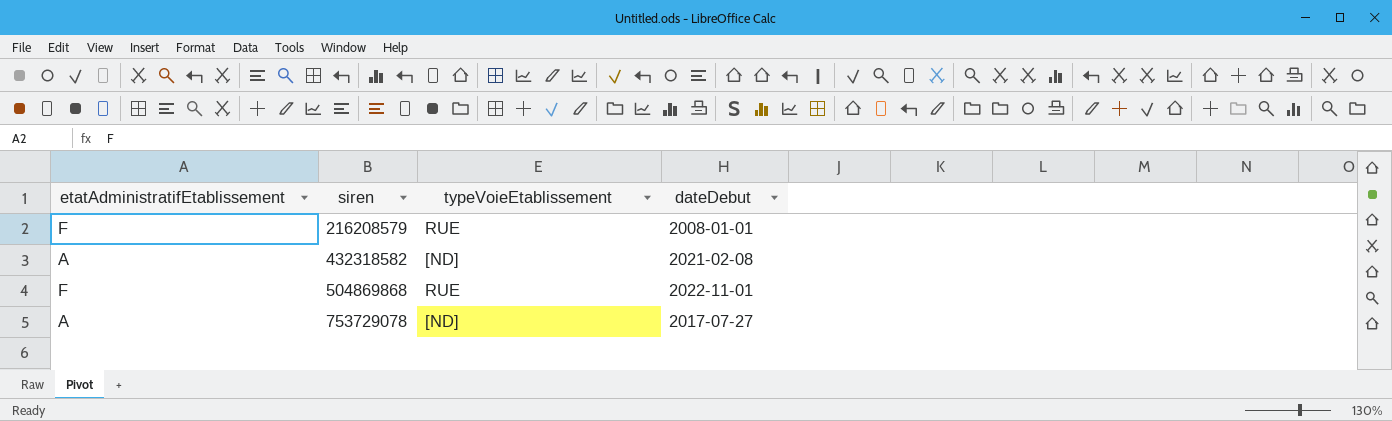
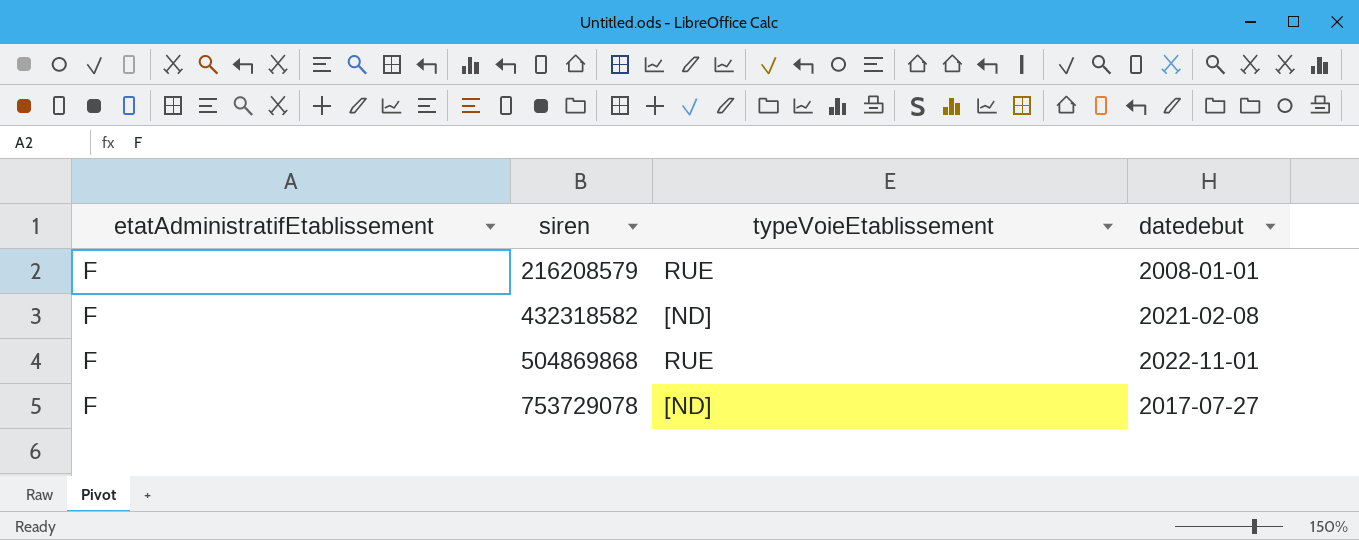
column name: dateDebut -> datedebut
432318582 | etatAdministratifEtablissement: A -> F
753729078 | etatAdministratifEtablissement: A -> F

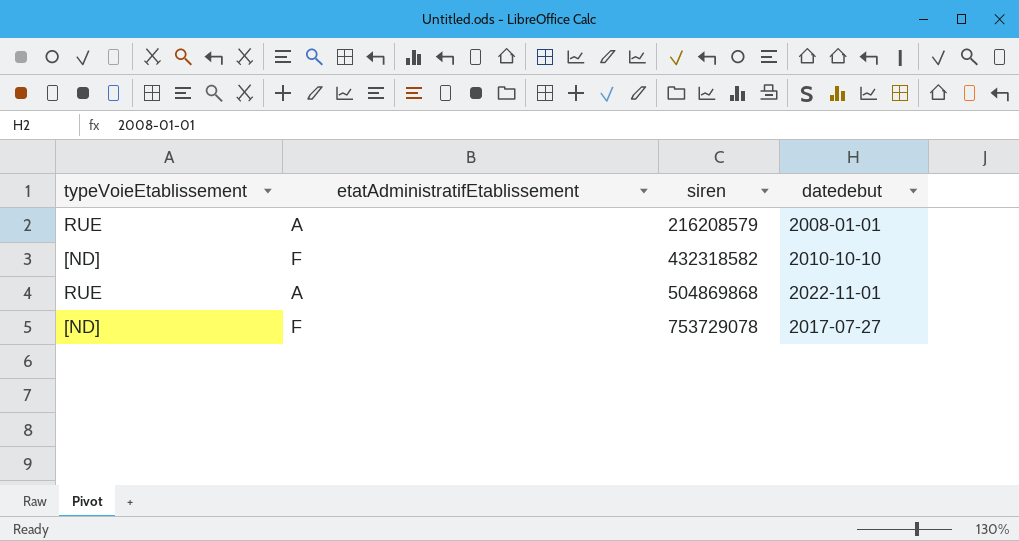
column typeVoieEtablissement | position: 3 -> 1
216208579 | etatAdministratifEtablissement: F -> A
432318582 | datedebut: 2021-02-08 -> 2010-10-10
504869868 | etatAdministratifEtablissement: F -> A

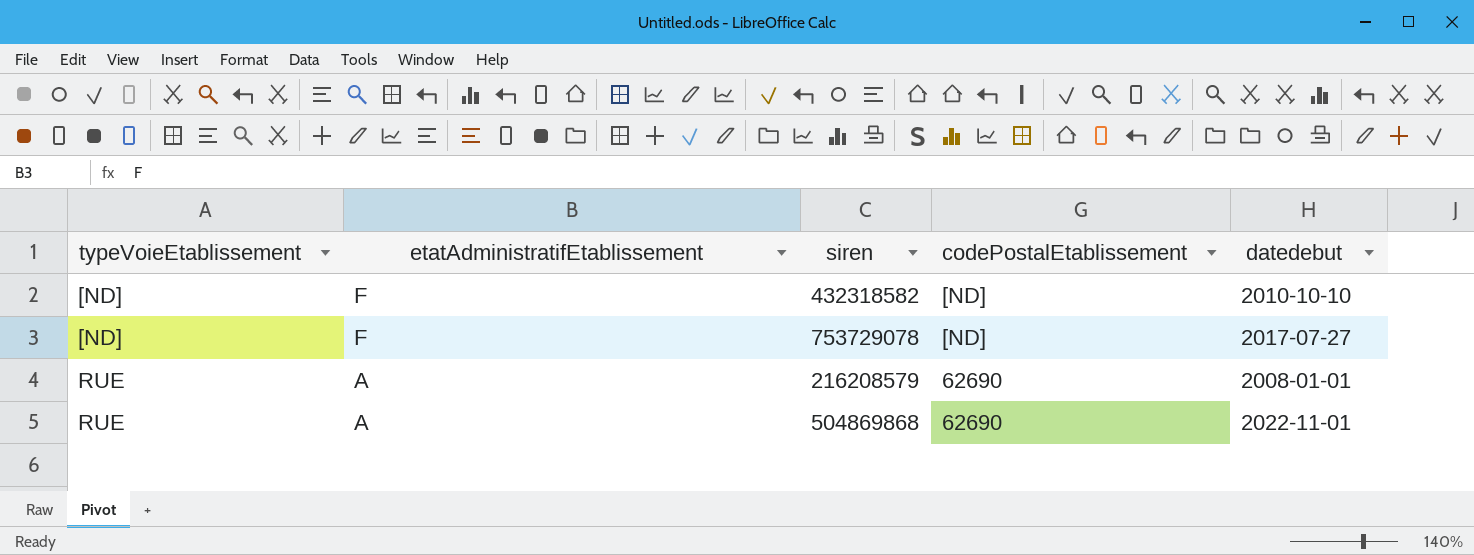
row order: siren ascending -> typeVoieEtablissement ascending
column codePostalEtablissement | position: none -> 4

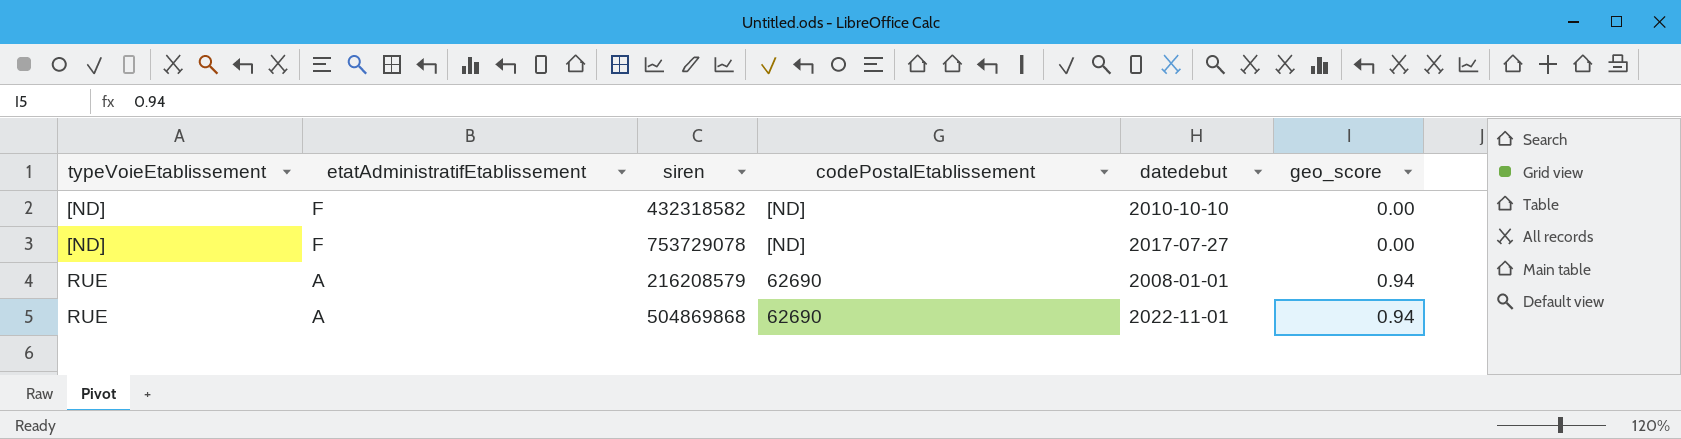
column geo_score | position: none -> 6

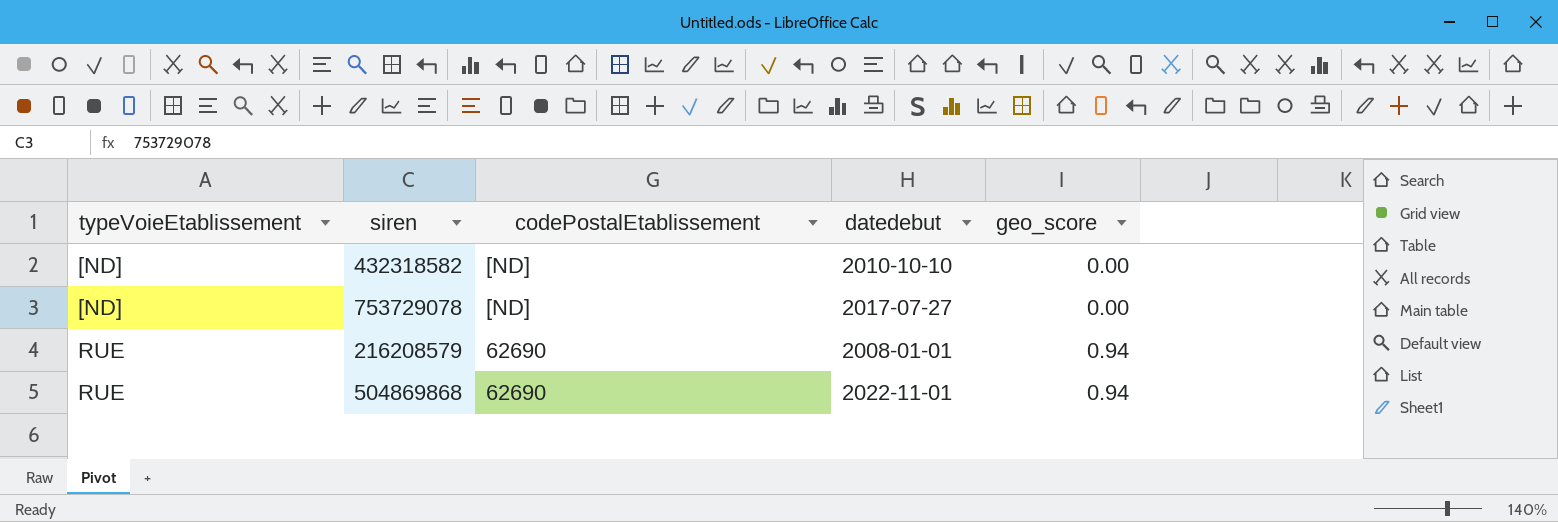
column etatAdministratifEtablissement | position: 2 -> none

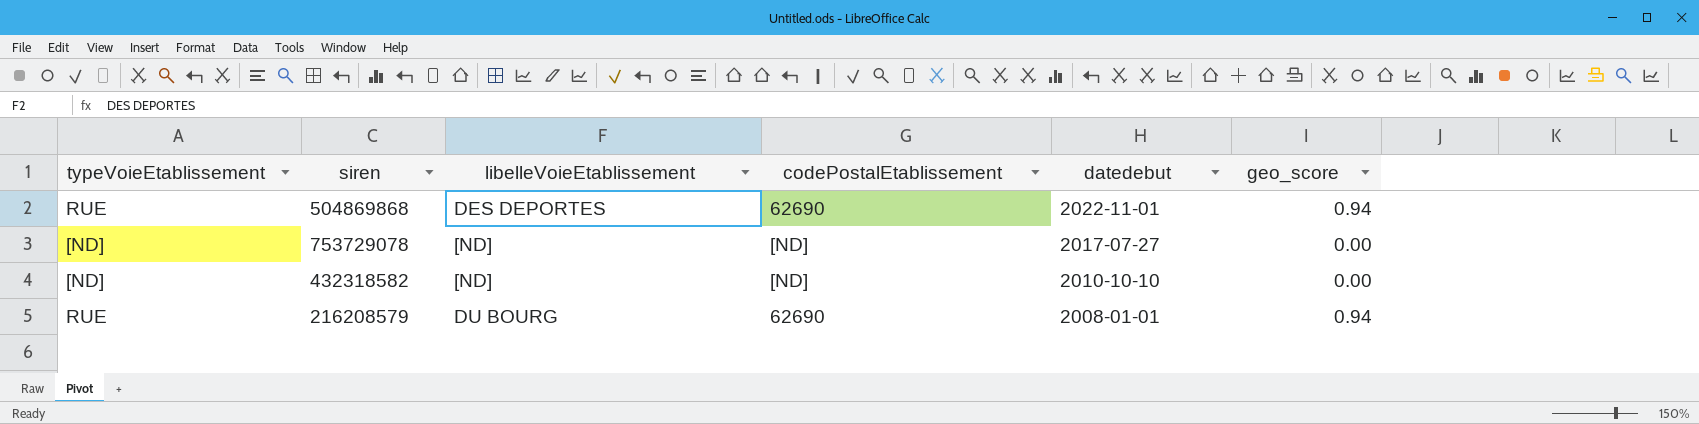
row order: typeVoieEtablissement ascending -> datedebut descending
column libelleVoieEtablissement | position: none -> 3

